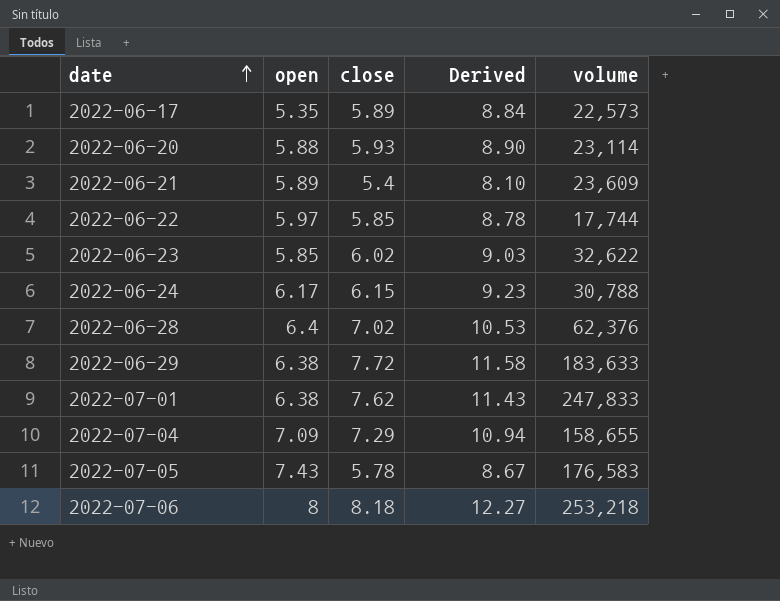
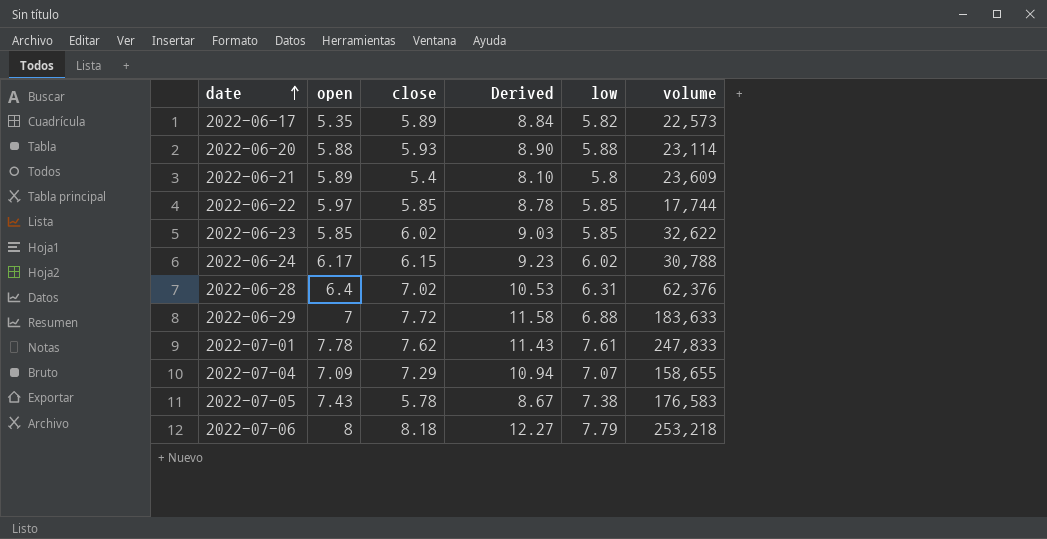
column low | position: none -> 5
2022-06-29 | open: 6.38 -> 7
2022-07-01 | open: 6.38 -> 7.78

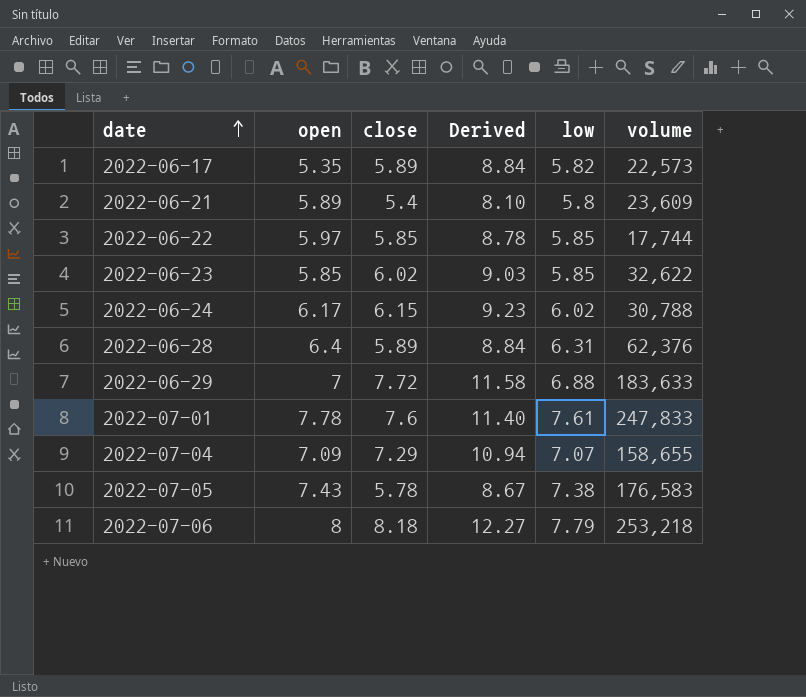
row 2022-06-20: 5.88 | 5.93 | 8.90 | 5.88 | 23,114 -> none
2022-06-28 | close: 7.02 -> 5.89
2022-06-28 | Derived: 10.53 -> 8.84
2022-07-01 | close: 7.62 -> 7.6
2022-07-01 | Derived: 11.43 -> 11.40

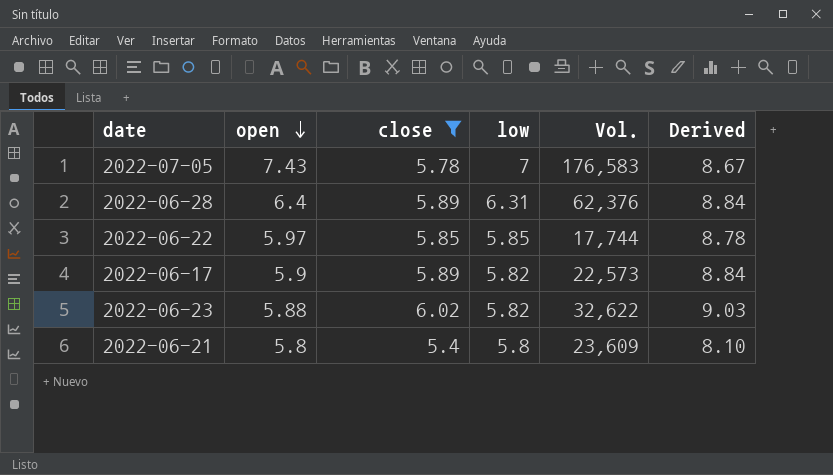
filter: none -> close <= 6.02
row order: date ascending -> open descending
column name: volume -> Vol.
column Derived | position: 4 -> 6
2022-07-05 | low: 7.38 -> 7
2022-06-17 | open: 5.35 -> 5.9
2022-06-23 | open: 5.85 -> 5.88
2022-06-23 | low: 5.85 -> 5.82
2022-06-21 | open: 5.89 -> 5.8

